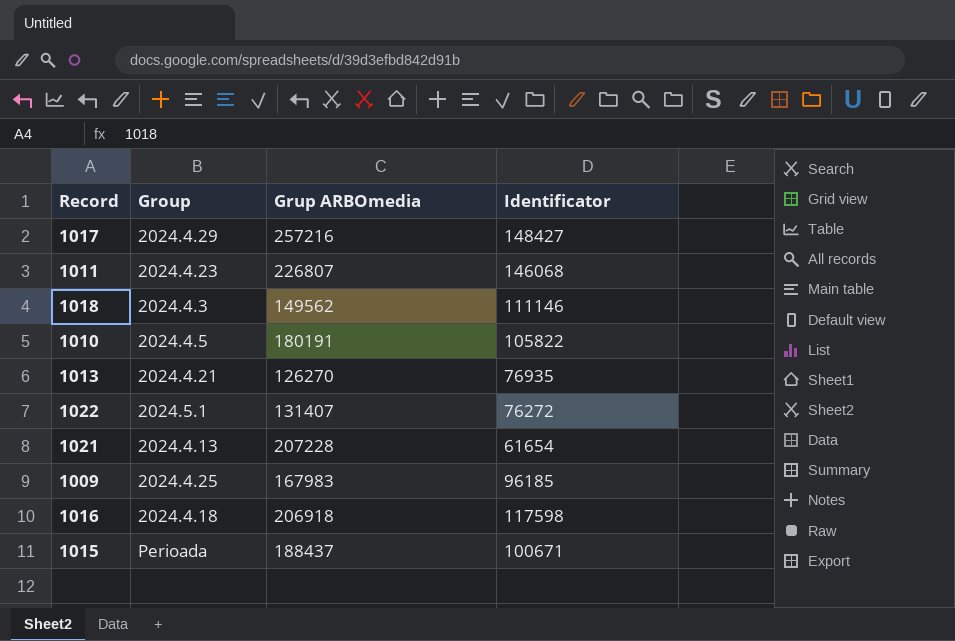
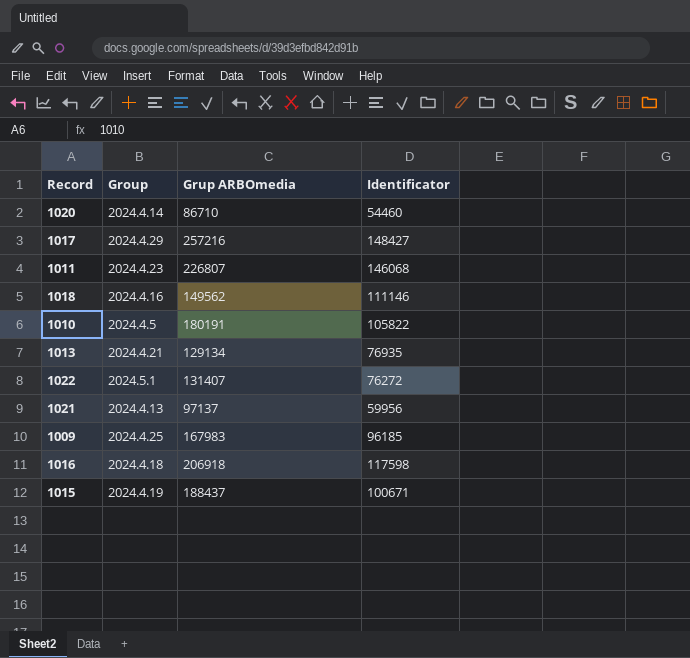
row 1020: none -> 2024.4.14 | 86710 | 54460
1018 | Group: 2024.4.3 -> 2024.4.16
1013 | Grup ARBOmedia: 126270 -> 129134
1021 | Grup ARBOmedia: 207228 -> 97137
1021 | Identificator: 61654 -> 59956
1015 | Group: Perioada -> 2024.4.19

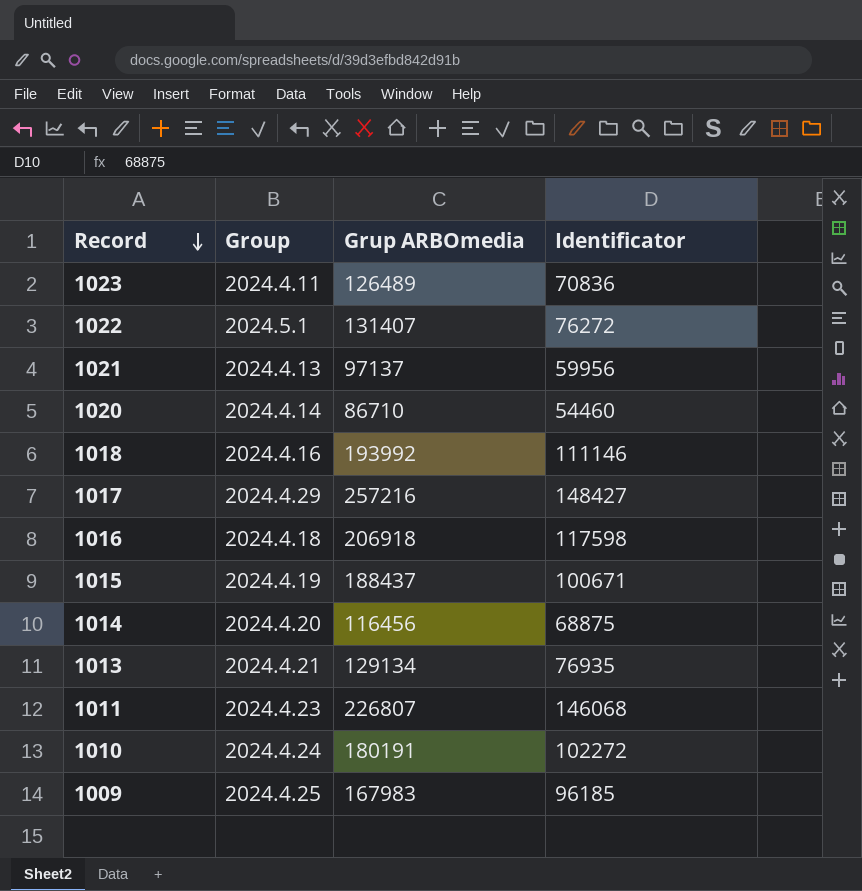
row order: none -> Record descending
row 1023: none -> 2024.4.11 | 126489 | 70836
1018 | Grup ARBOmedia: 149562 -> 193992
row 1014: none -> 2024.4.20 | 116456 | 68875
1010 | Group: 2024.4.5 -> 2024.4.24
1010 | Identificator: 105822 -> 102272

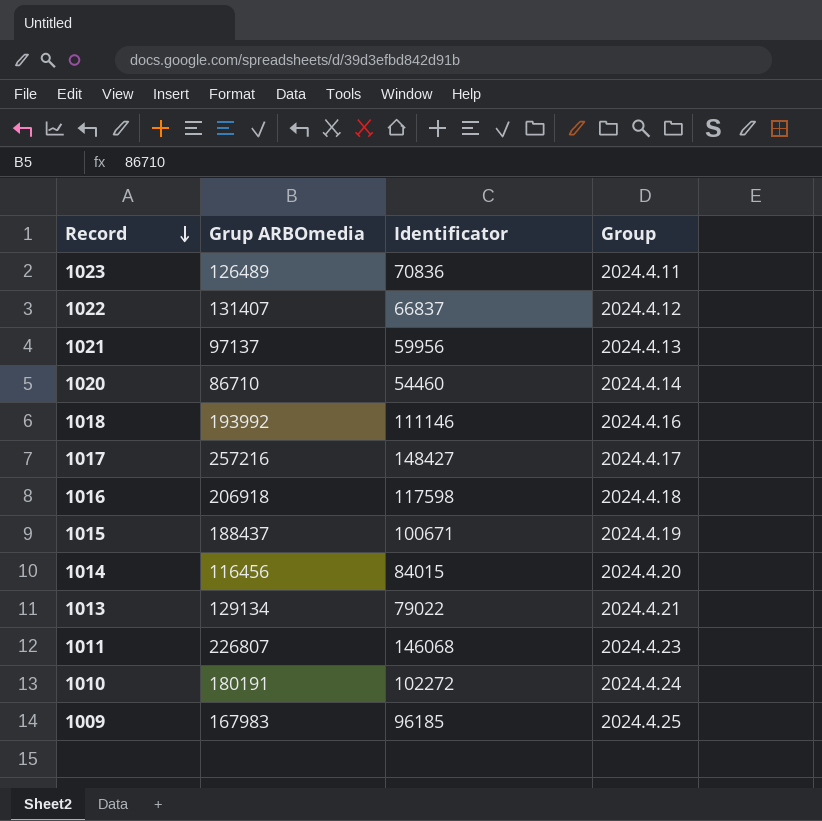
column Group | position: 2 -> 4
1022 | Identificator: 76272 -> 66837
1022 | Group: 2024.5.1 -> 2024.4.12
1017 | Group: 2024.4.29 -> 2024.4.17
1014 | Identificator: 68875 -> 84015
1013 | Identificator: 76935 -> 79022

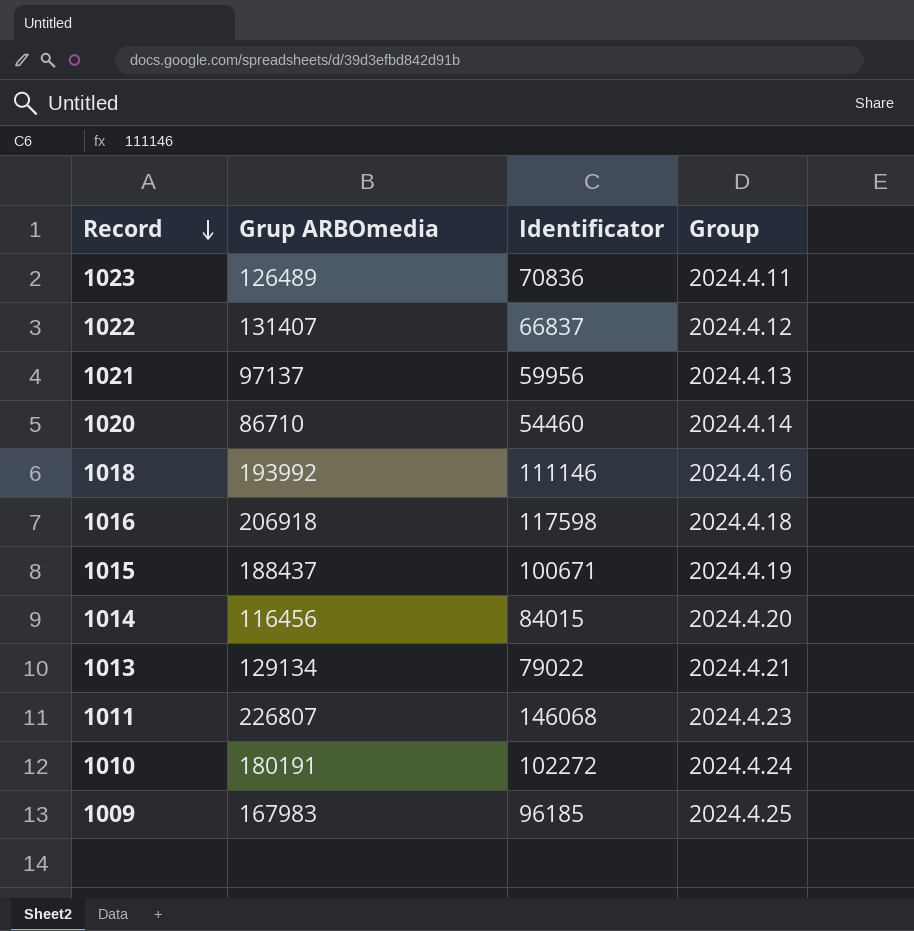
row 1017: 257216 | 148427 | 2024.4.17 -> none

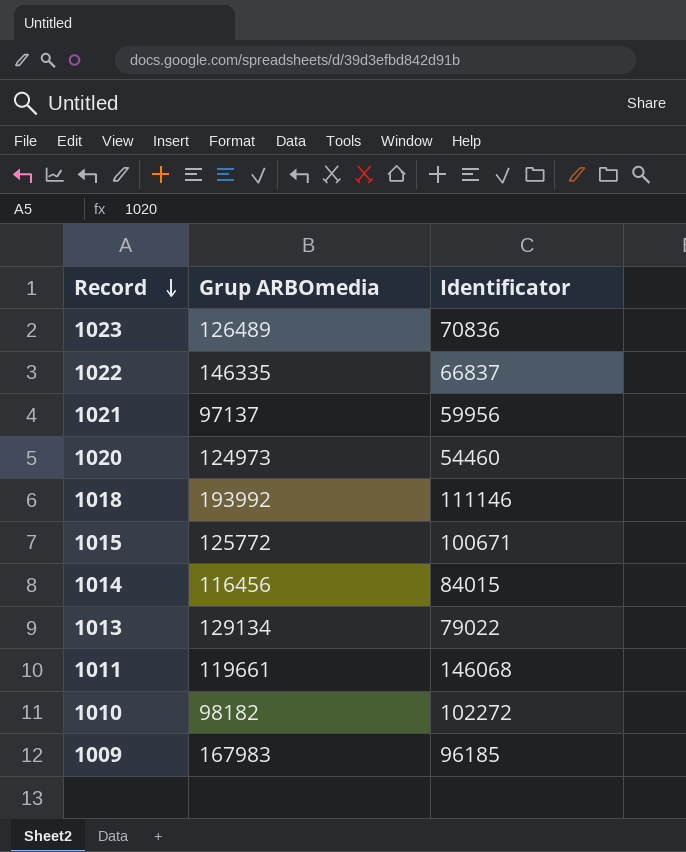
column Group | position: 4 -> none
row 1016: 206918 | 117598 | 2024.4.18 -> none
1022 | Grup ARBOmedia: 131407 -> 146335
1020 | Grup ARBOmedia: 86710 -> 124973
1015 | Grup ARBOmedia: 188437 -> 125772
1011 | Grup ARBOmedia: 226807 -> 119661
1010 | Grup ARBOmedia: 180191 -> 98182

